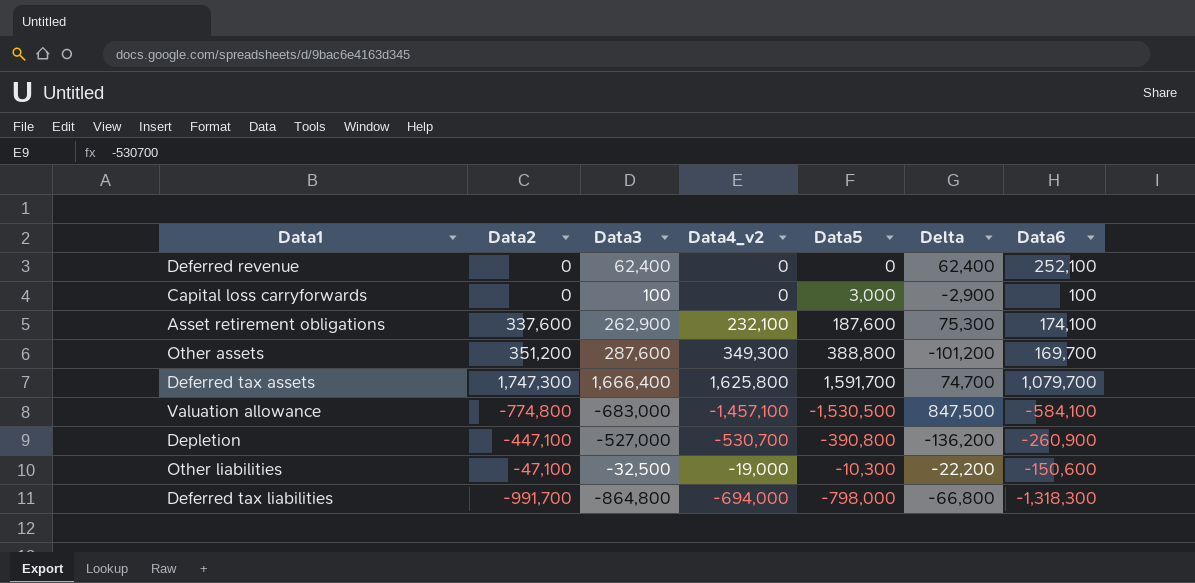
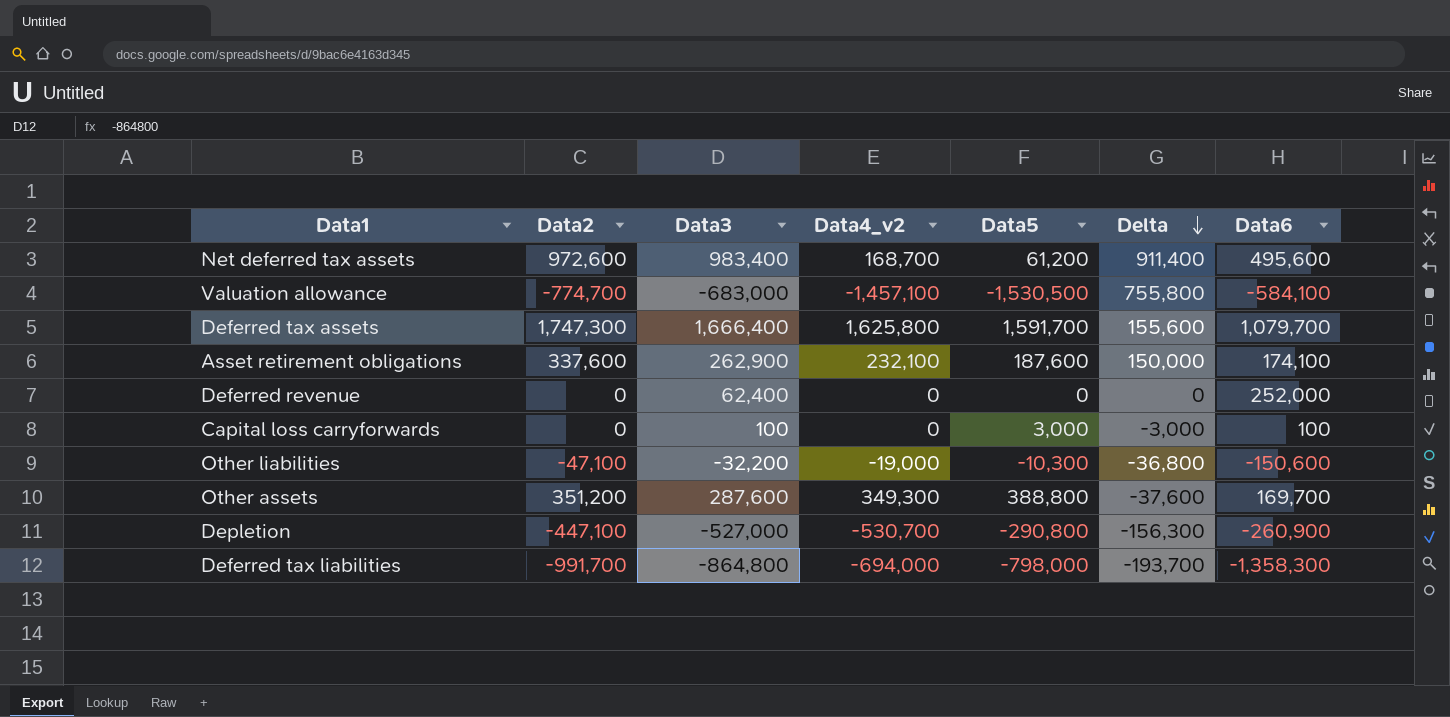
row order: none -> Delta descending
column Delta | formula: [Data3] - [Data5] -> [Data2] - [Data5]
row Net deferred tax assets: none -> 972,600 | 983,400 | 168,700 | 61,200 | 911,400 | 495,600
Valuation allowance | Data2: -774,800 -> -774,700
Deferred revenue | Data6: 252,100 -> 252,000
Other liabilities | Data3: -32,500 -> -32,200
Depletion | Data5: -390,800 -> -290,800
Deferred tax liabilities | Data6: -1,318,300 -> -1,358,300

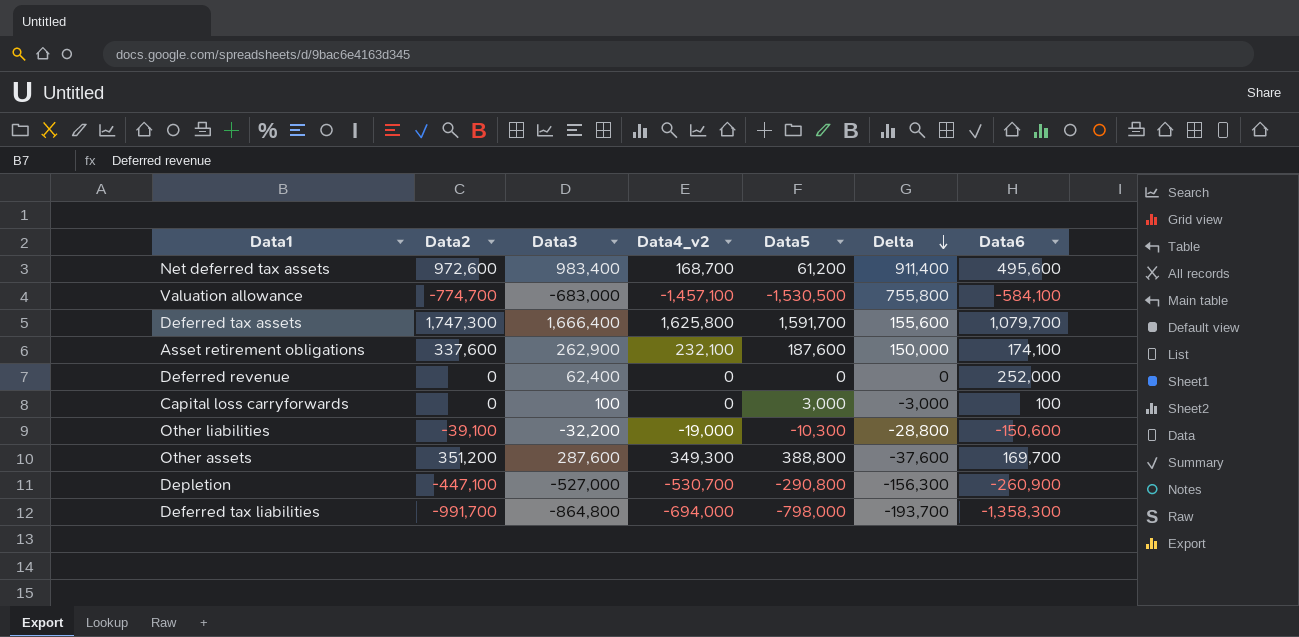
Other liabilities | Data2: -47,100 -> -39,100
Other liabilities | Delta: -36,800 -> -28,800

